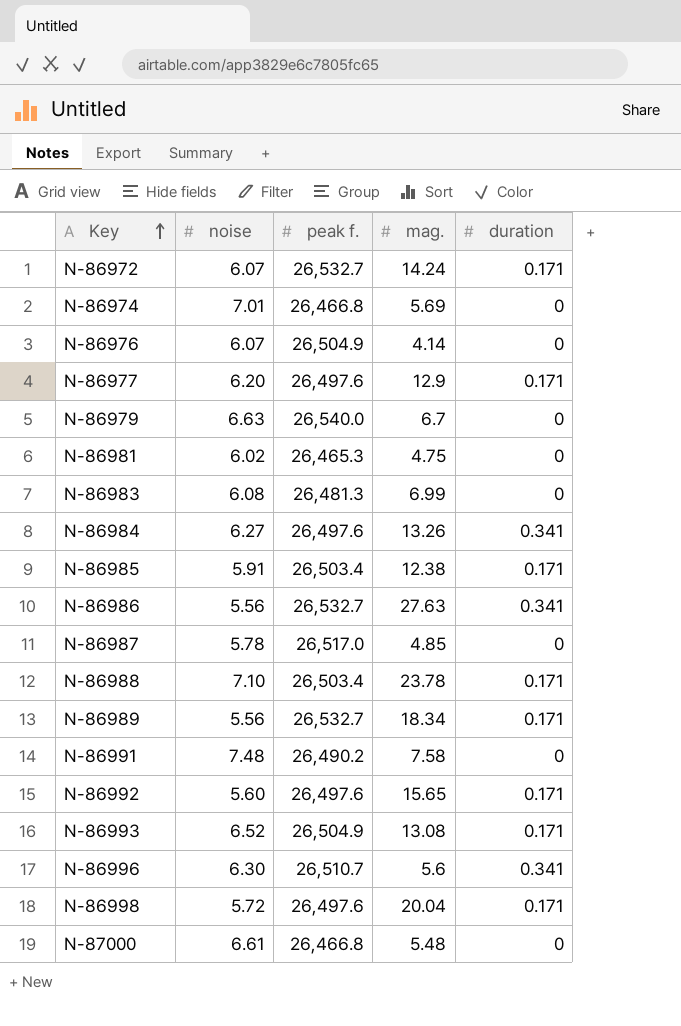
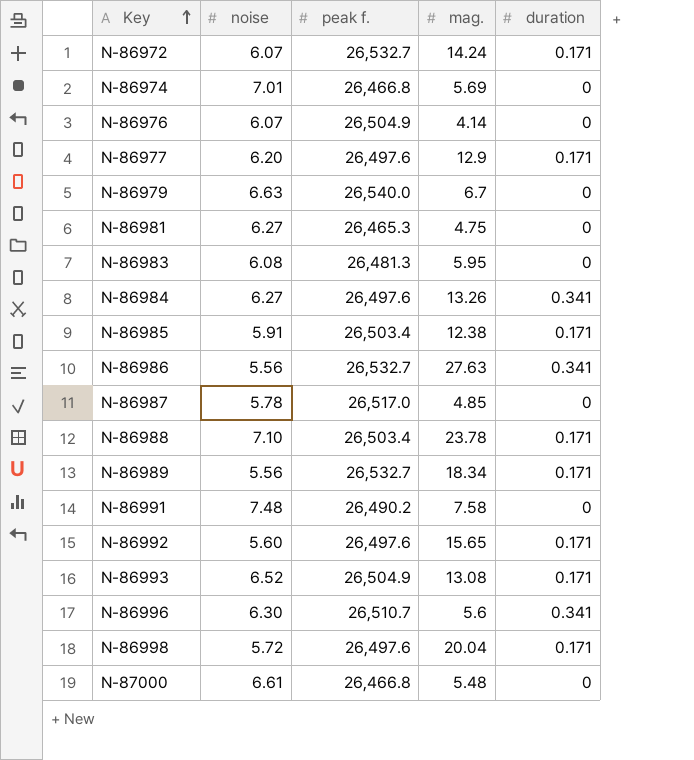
N-86981 | noise: 6.02 -> 6.27
N-86983 | mag.: 6.99 -> 5.95

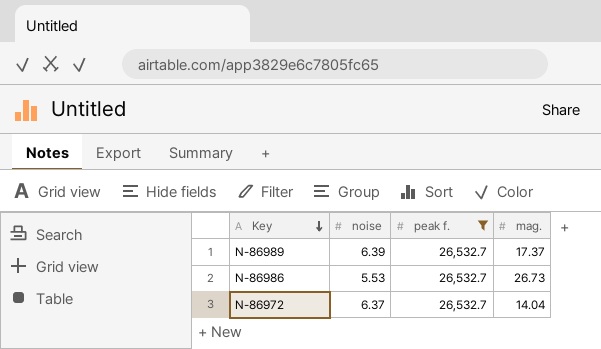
filter: none -> peak f. = 26,532.7
row order: Key ascending -> Key descending
column duration | position: 5 -> none
N-86989 | noise: 5.56 -> 6.39
N-86989 | mag.: 18.34 -> 17.37
N-86986 | noise: 5.56 -> 5.53
N-86986 | mag.: 27.63 -> 26.73
N-86972 | noise: 6.07 -> 6.37
N-86972 | mag.: 14.24 -> 14.04

